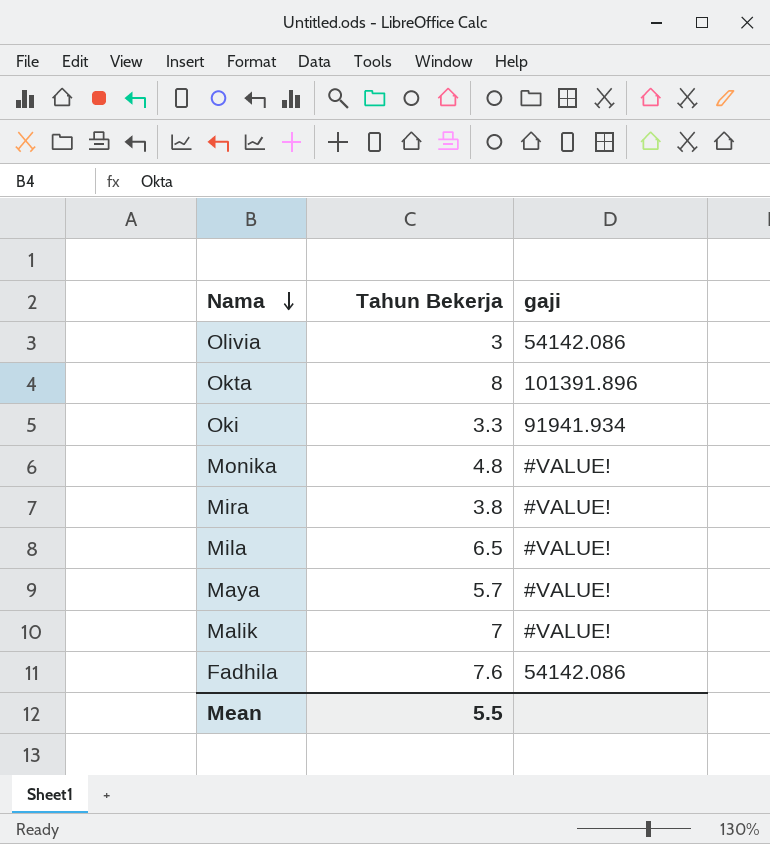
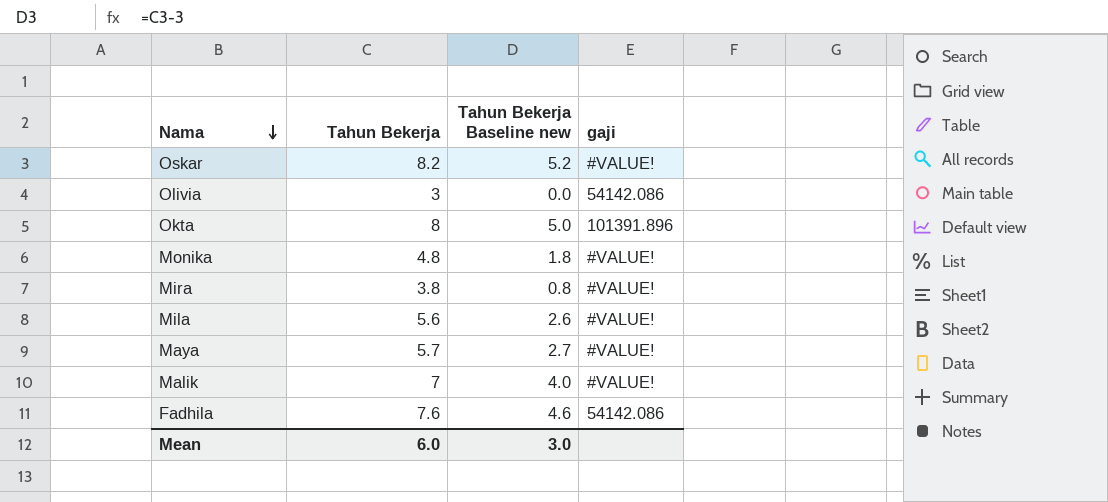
column Tahun Bekerja Baseline new | formula: none -> [Tahun Bekerja] - 3
row Oki: 3.3 | 91941.934 -> none
row Oskar: none -> 8.2 | 5.2 | #VALUE!
Mila | Tahun Bekerja: 6.5 -> 5.6
Mean | Tahun Bekerja: 5.5 -> 6.0

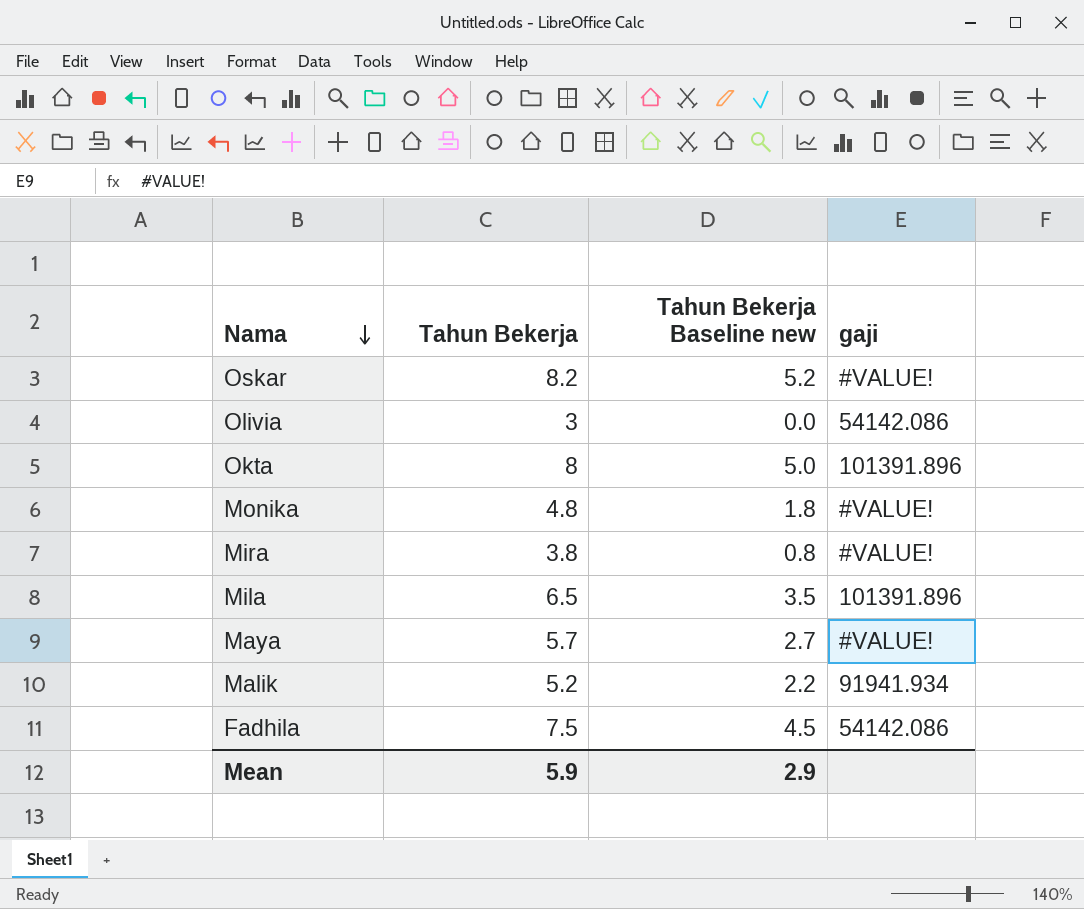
Mila | Tahun Bekerja: 5.6 -> 6.5
Mila | Tahun Bekerja Baseline new: 2.6 -> 3.5
Mila | gaji: #VALUE! -> 101391.896
Malik | Tahun Bekerja: 7 -> 5.2
Malik | Tahun Bekerja Baseline new: 4.0 -> 2.2
Malik | gaji: #VALUE! -> 91941.934
Fadhila | Tahun Bekerja: 7.6 -> 7.5
Fadhila | Tahun Bekerja Baseline new: 4.6 -> 4.5
Mean | Tahun Bekerja: 6.0 -> 5.9
Mean | Tahun Bekerja Baseline new: 3.0 -> 2.9

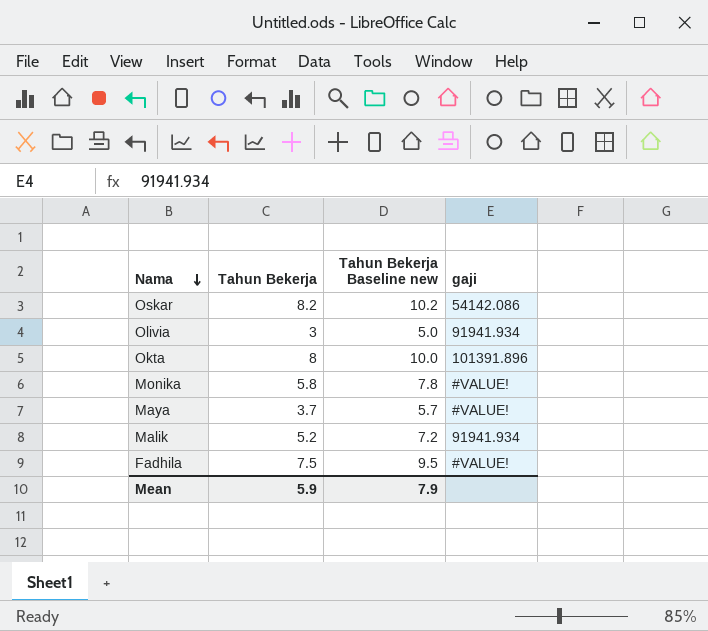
column Tahun Bekerja Baseline new | formula: [Tahun Bekerja] - 3 -> [Tahun Bekerja] + 2
row Mira: 3.8 | 0.8 | #VALUE! -> none
row Mila: 6.5 | 3.5 | 101391.896 -> none
Oskar | gaji: #VALUE! -> 54142.086
Olivia | gaji: 54142.086 -> 91941.934
Monika | Tahun Bekerja: 4.8 -> 5.8
Maya | Tahun Bekerja: 5.7 -> 3.7
Fadhila | gaji: 54142.086 -> #VALUE!
Mean | Tahun Bekerja Baseline new: 2.9 -> 7.9

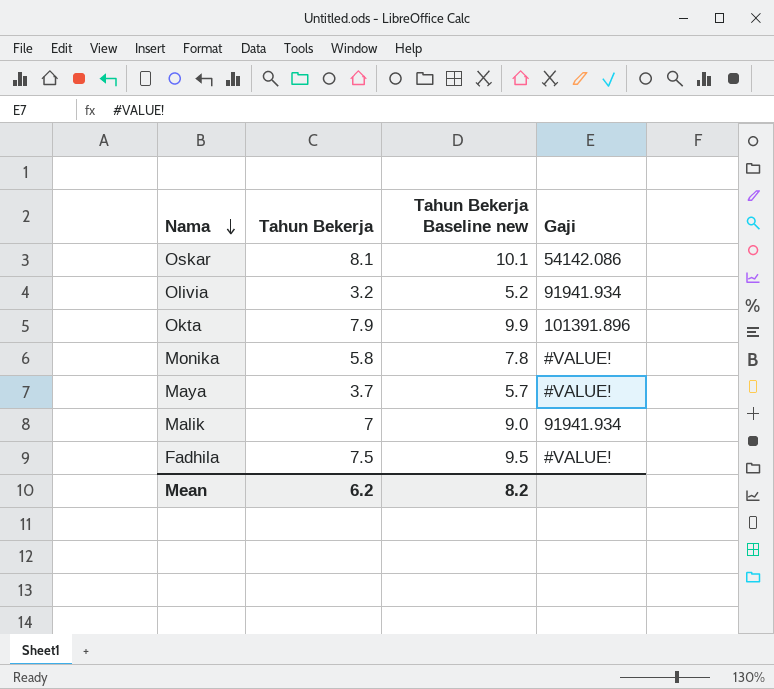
column name: gaji -> Gaji
Oskar | Tahun Bekerja: 8.2 -> 8.1
Oskar | Tahun Bekerja Baseline new: 10.2 -> 10.1
Olivia | Tahun Bekerja: 3 -> 3.2
Olivia | Tahun Bekerja Baseline new: 5.0 -> 5.2
Okta | Tahun Bekerja: 8 -> 7.9
Okta | Tahun Bekerja Baseline new: 10.0 -> 9.9
Malik | Tahun Bekerja: 5.2 -> 7
Malik | Tahun Bekerja Baseline new: 7.2 -> 9.0
Mean | Tahun Bekerja: 5.9 -> 6.2
Mean | Tahun Bekerja Baseline new: 7.9 -> 8.2

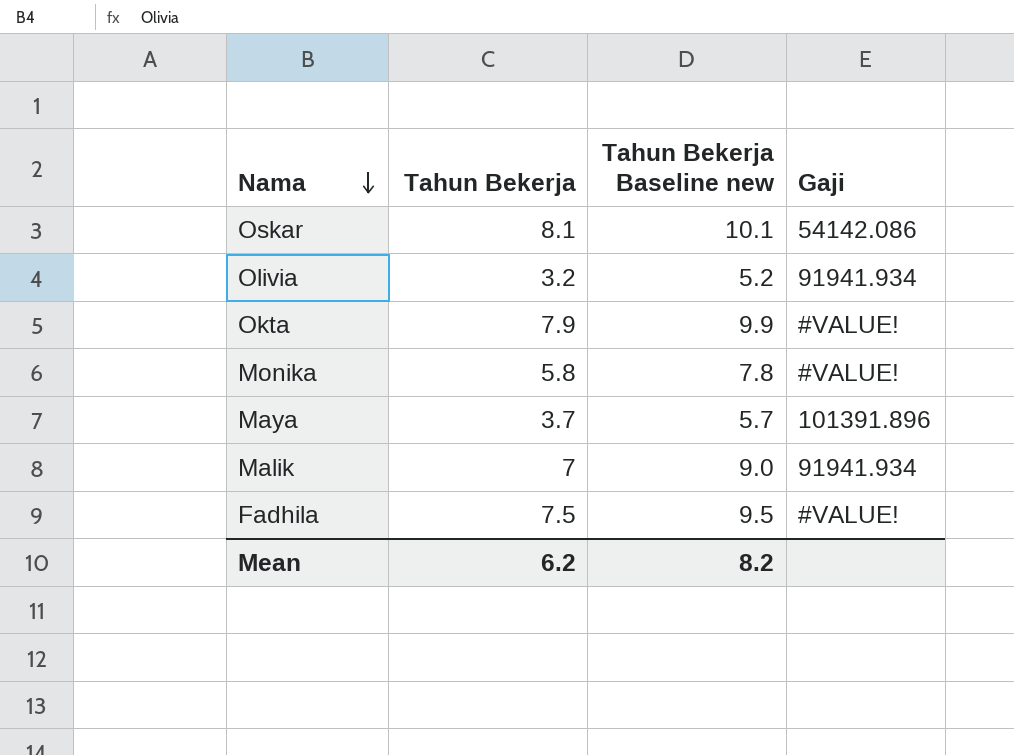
Okta | Gaji: 101391.896 -> #VALUE!
Maya | Gaji: #VALUE! -> 101391.896

